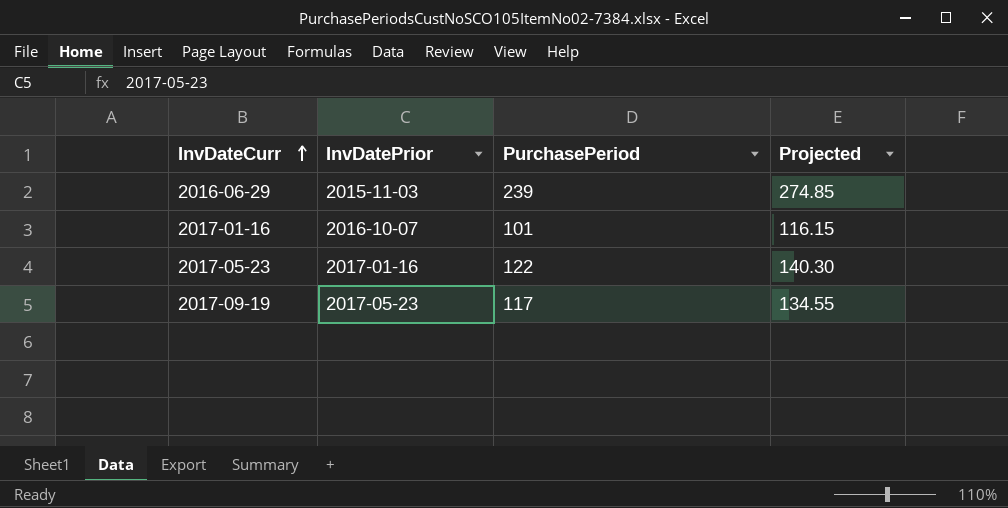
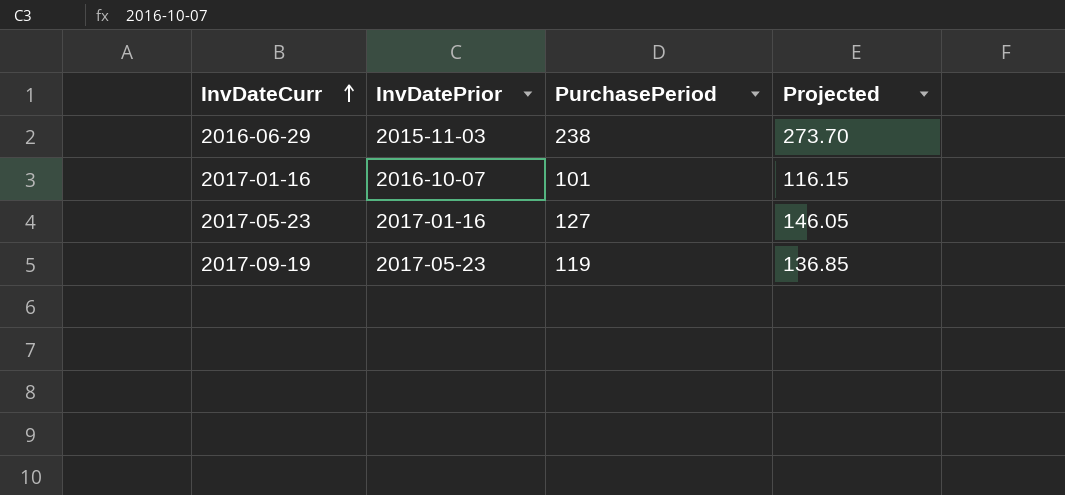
2016-06-29 | PurchasePeriod: 239 -> 238
2016-06-29 | Projected: 274.85 -> 273.70
2017-05-23 | PurchasePeriod: 122 -> 127
2017-05-23 | Projected: 140.30 -> 146.05
2017-09-19 | PurchasePeriod: 117 -> 119
2017-09-19 | Projected: 134.55 -> 136.85

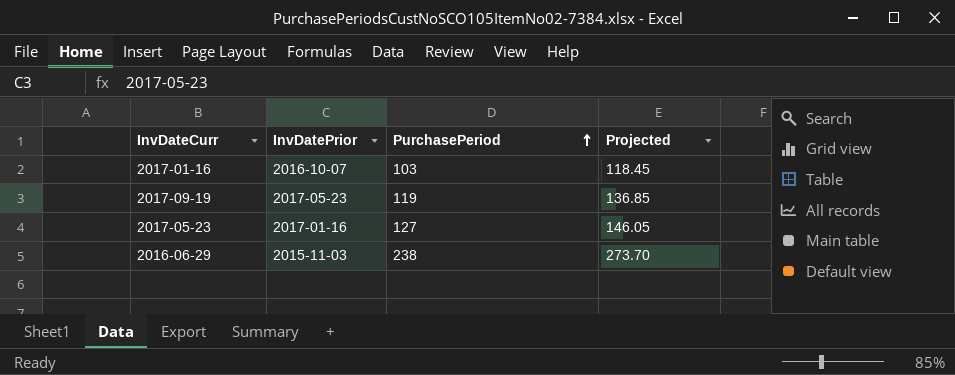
row order: InvDateCurr ascending -> PurchasePeriod ascending
2017-01-16 | PurchasePeriod: 101 -> 103
2017-01-16 | Projected: 116.15 -> 118.45

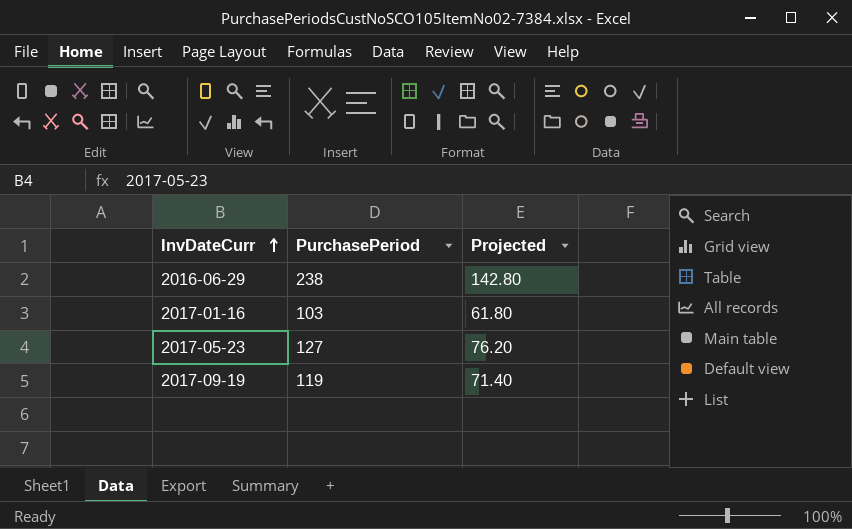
row order: PurchasePeriod ascending -> InvDateCurr ascending
column InvDatePrior | position: 2 -> none
column Projected | formula: [PurchasePeriod] * 1.15 -> [PurchasePeriod] * 0.6

